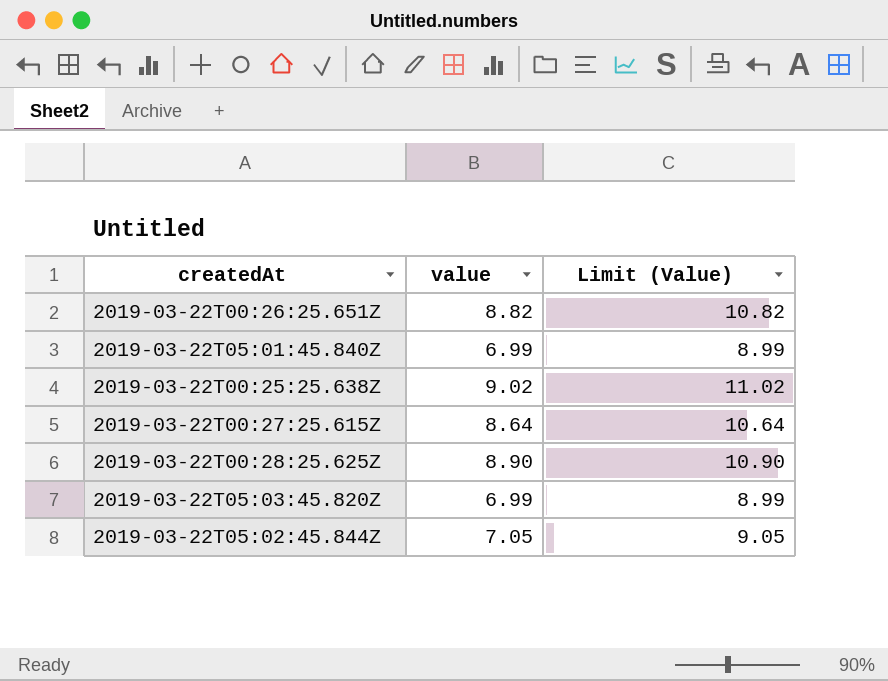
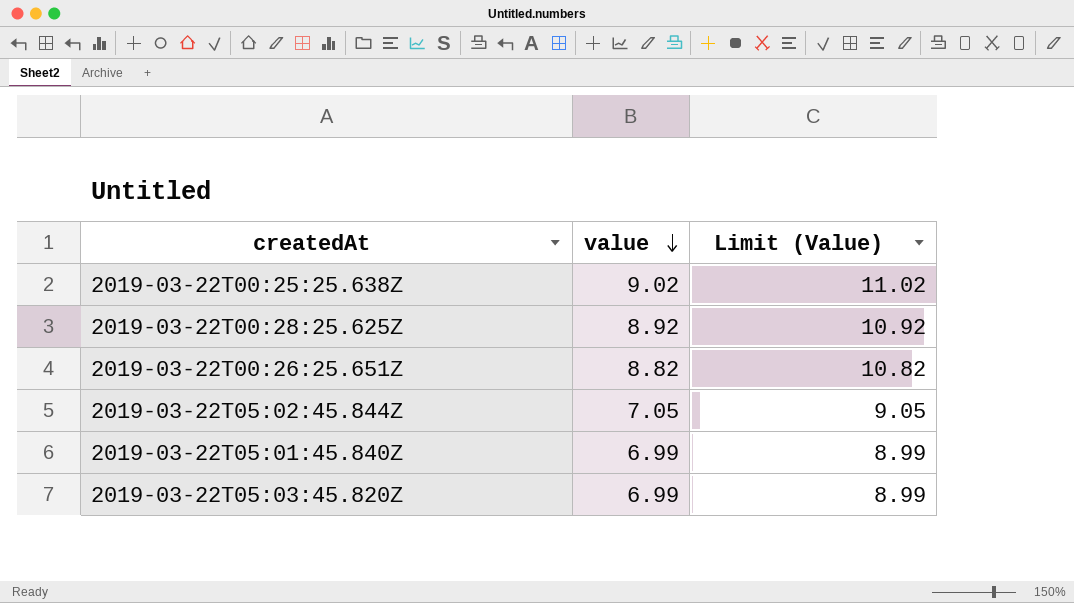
row order: none -> value descending
row 2019-03-22T00:27:25.615Z: 8.64 | 10.64 -> none
2019-03-22T00:28:25.625Z | value: 8.90 -> 8.92
2019-03-22T00:28:25.625Z | Limit (Value): 10.90 -> 10.92

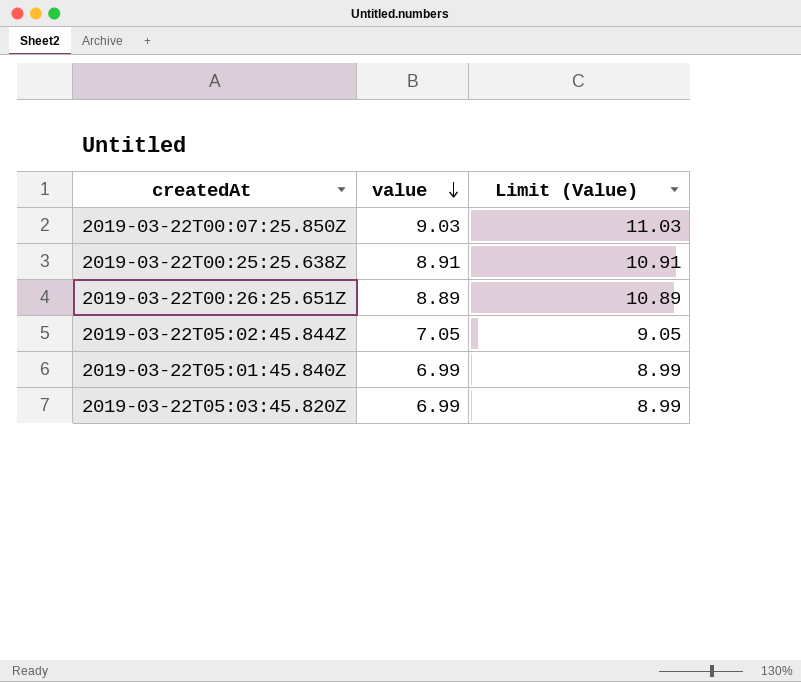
row 2019-03-22T00:28:25.625Z: 8.92 | 10.92 -> none
row 2019-03-22T00:07:25.850Z: none -> 9.03 | 11.03
2019-03-22T00:25:25.638Z | value: 9.02 -> 8.91
2019-03-22T00:25:25.638Z | Limit (Value): 11.02 -> 10.91
2019-03-22T00:26:25.651Z | value: 8.82 -> 8.89
2019-03-22T00:26:25.651Z | Limit (Value): 10.82 -> 10.89

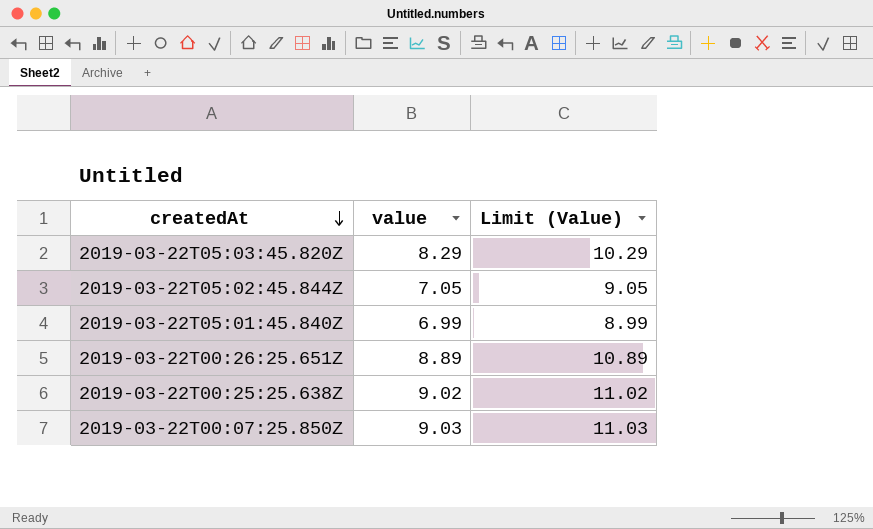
row order: value descending -> createdAt descending
2019-03-22T05:03:45.820Z | value: 6.99 -> 8.29
2019-03-22T05:03:45.820Z | Limit (Value): 8.99 -> 10.29
2019-03-22T00:25:25.638Z | value: 8.91 -> 9.02
2019-03-22T00:25:25.638Z | Limit (Value): 10.91 -> 11.02

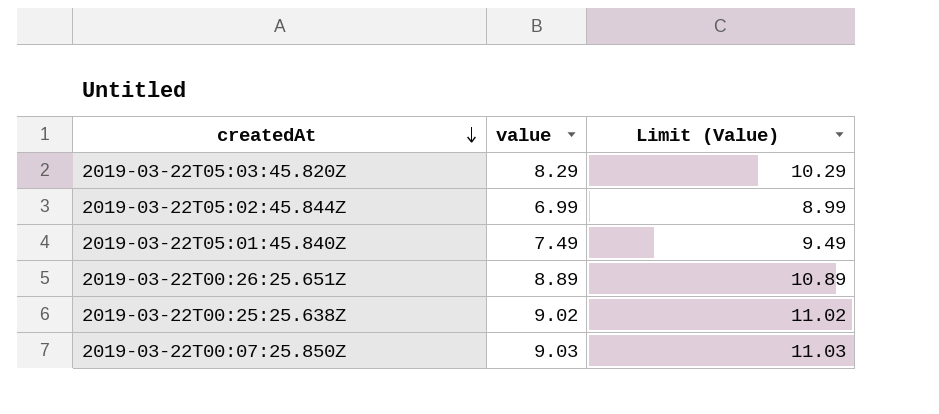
2019-03-22T05:02:45.844Z | value: 7.05 -> 6.99
2019-03-22T05:02:45.844Z | Limit (Value): 9.05 -> 8.99
2019-03-22T05:01:45.840Z | value: 6.99 -> 7.49
2019-03-22T05:01:45.840Z | Limit (Value): 8.99 -> 9.49

